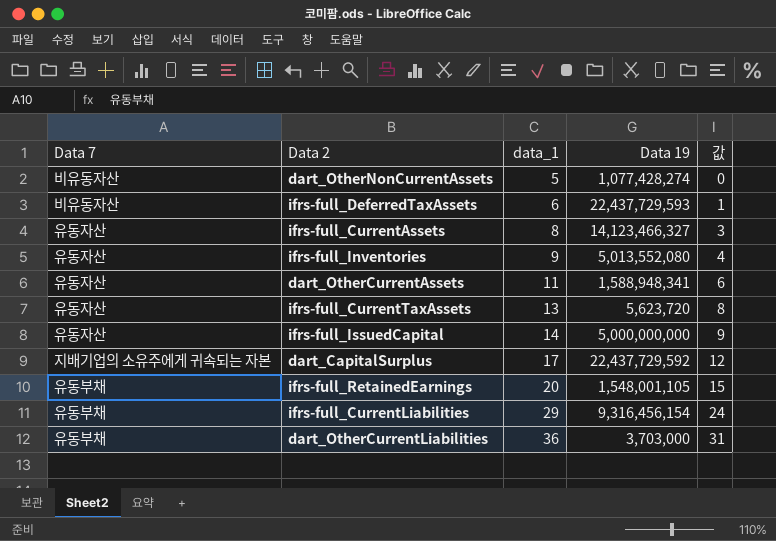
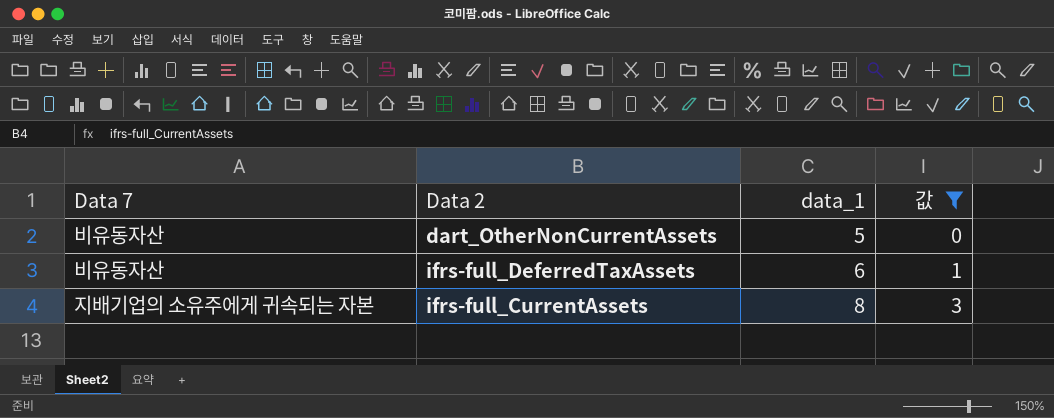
filter: none -> 값 <= 3
column Data 19 | position: 4 -> none
ifrs-full_CurrentAssets | Data 7: 유동자산 -> 지배기업의 소유주에게 귀속되는 자본

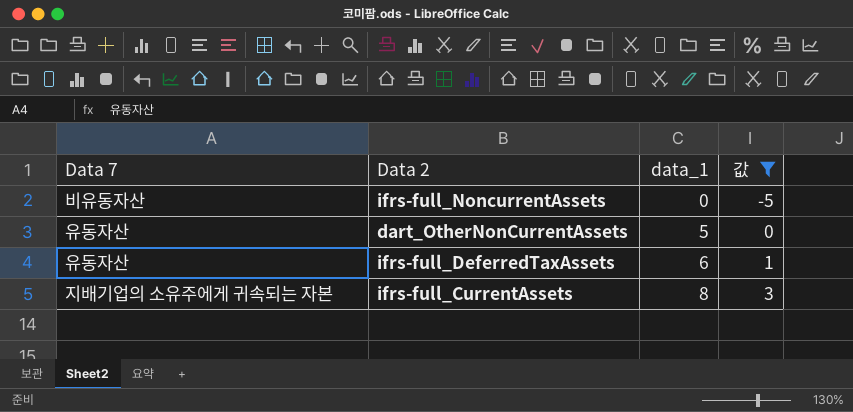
row ifrs-full_NoncurrentAssets: none -> 비유동자산 | 0 | -5
dart_OtherNonCurrentAssets | Data 7: 비유동자산 -> 유동자산
ifrs-full_DeferredTaxAssets | Data 7: 비유동자산 -> 유동자산

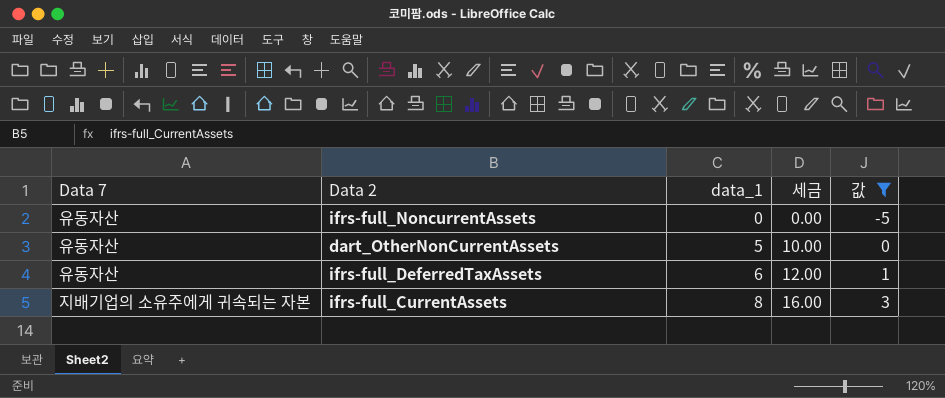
column 세금 | formula: none -> [data_1] * 2
ifrs-full_NoncurrentAssets | Data 7: 비유동자산 -> 유동자산

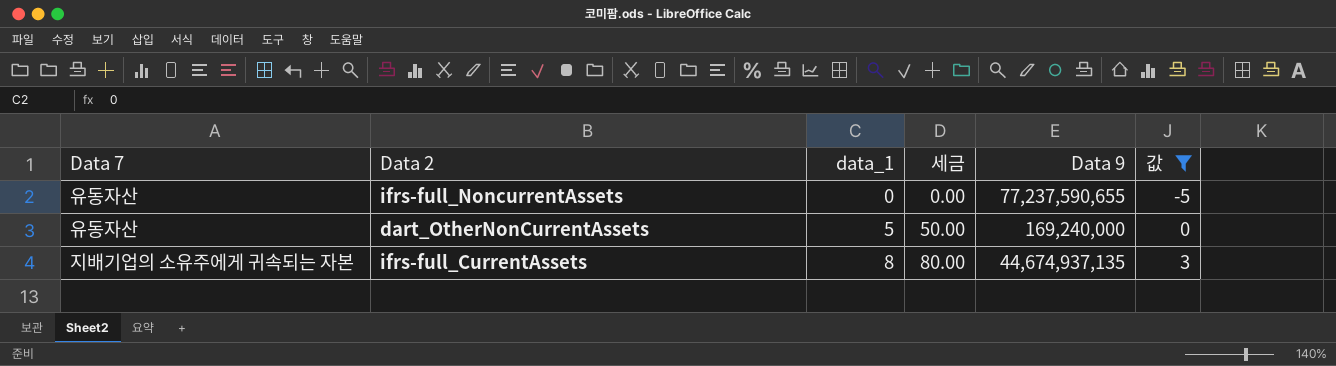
column 세금 | formula: [data_1] * 2 -> [data_1] * 10
column Data 9 | position: none -> 5
row ifrs-full_DeferredTaxAssets: 유동자산 | 6 | 12.00 | 1 -> none

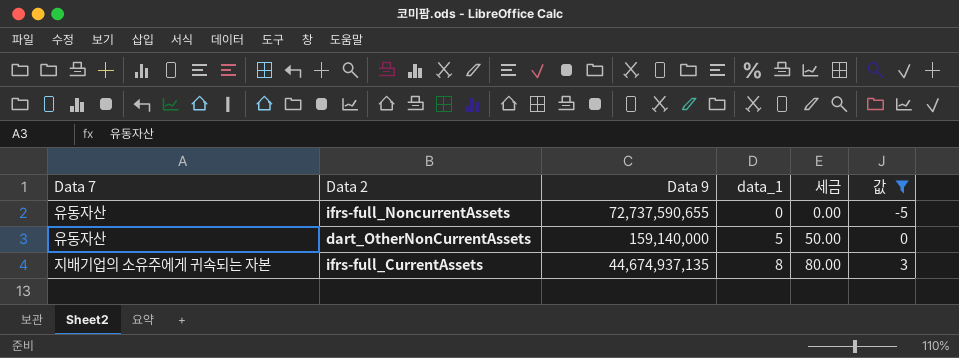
column Data 9 | position: 5 -> 3
ifrs-full_NoncurrentAssets | Data 9: 77,237,590,655 -> 72,737,590,655
dart_OtherNonCurrentAssets | Data 9: 169,240,000 -> 159,140,000

